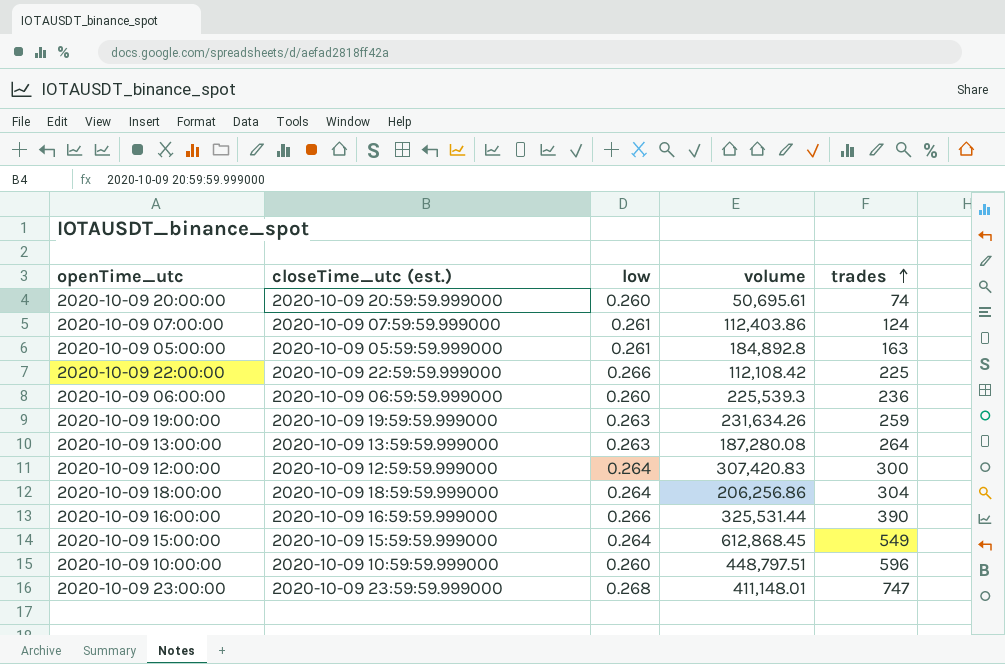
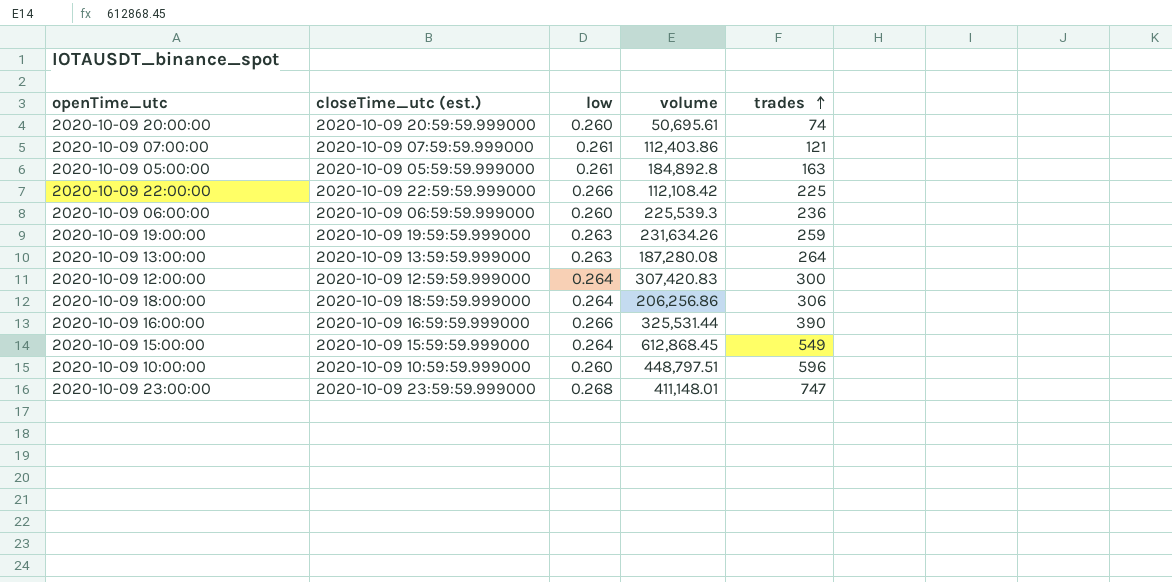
2020-10-09 07:00:00 | trades: 124 -> 121
2020-10-09 18:00:00 | trades: 304 -> 306

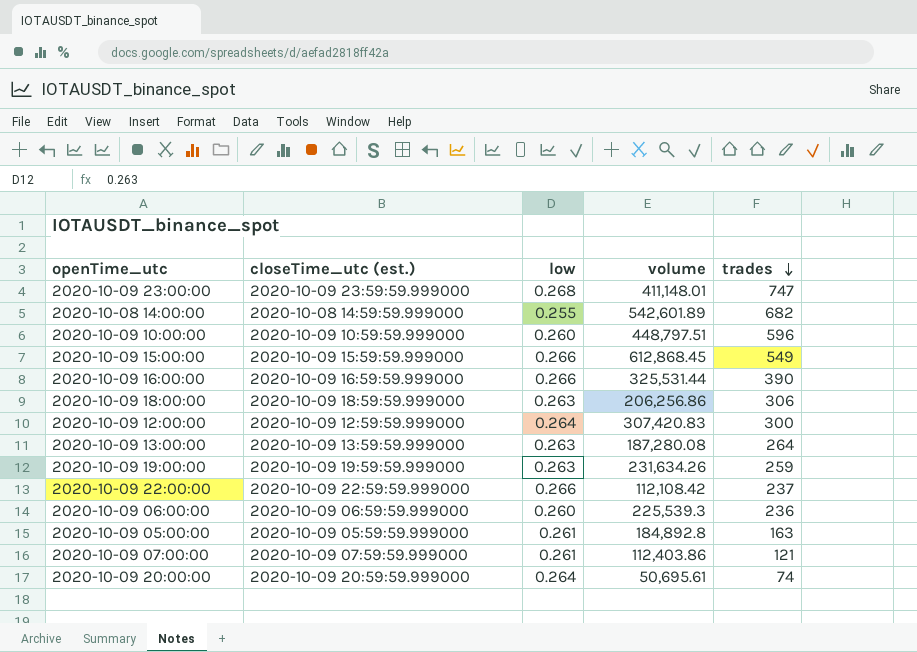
row order: trades ascending -> trades descending
row 2020-10-08 14:00:00: none -> 2020-10-08 14:59:59.999000 | 0.255 | 542,601.89 | 682
2020-10-09 15:00:00 | low: 0.264 -> 0.266
2020-10-09 18:00:00 | low: 0.264 -> 0.263
2020-10-09 22:00:00 | trades: 225 -> 237
2020-10-09 20:00:00 | low: 0.260 -> 0.264

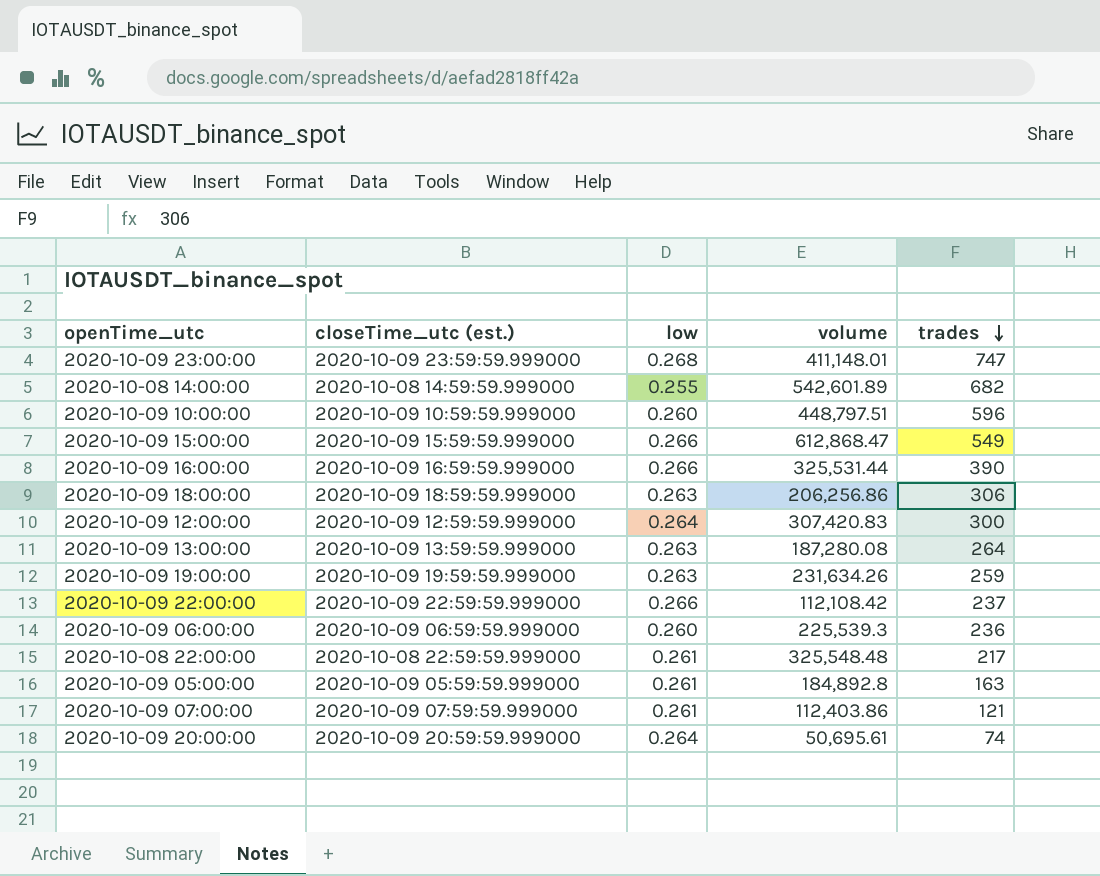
2020-10-09 15:00:00 | volume: 612,868.45 -> 612,868.47
row 2020-10-08 22:00:00: none -> 2020-10-08 22:59:59.999000 | 0.261 | 325,548.48 | 217

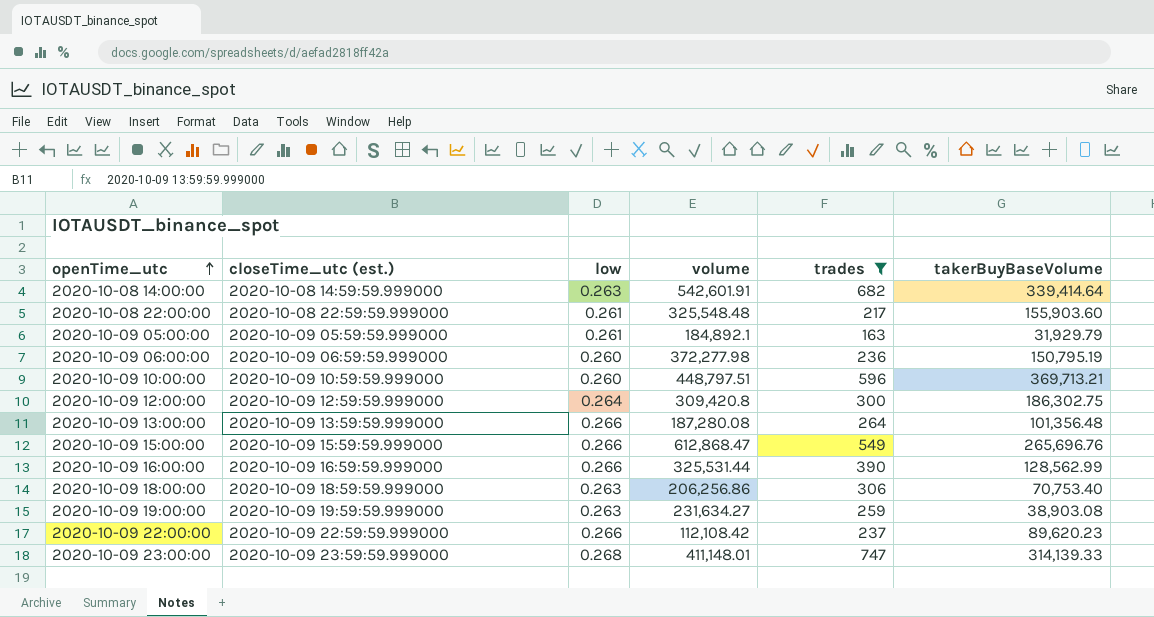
filter: none -> trades >= 163
row order: trades descending -> openTime_utc ascending
column takerBuyBaseVolume | position: none -> 6
2020-10-08 14:00:00 | low: 0.255 -> 0.263
2020-10-08 14:00:00 | volume: 542,601.89 -> 542,601.91
2020-10-09 05:00:00 | volume: 184,892.8 -> 184,892.1
2020-10-09 06:00:00 | volume: 225,539.3 -> 372,277.98
2020-10-09 12:00:00 | volume: 307,420.83 -> 309,420.8
2020-10-09 13:00:00 | low: 0.263 -> 0.266
2020-10-09 19:00:00 | volume: 231,634.26 -> 231,634.27

